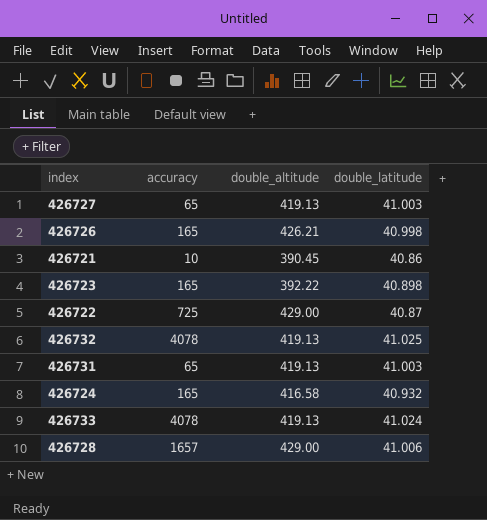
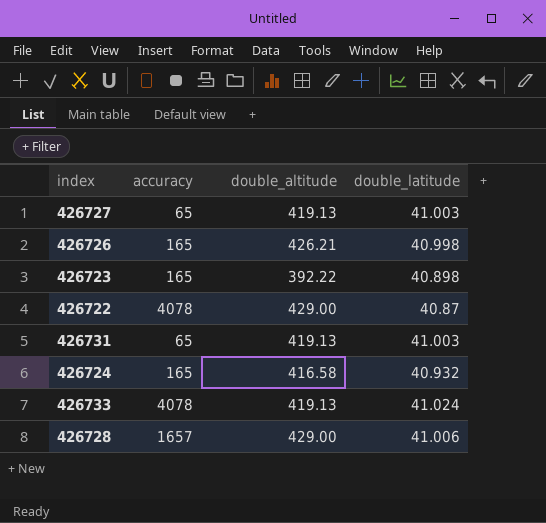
row 426721: 10 | 390.45 | 40.86 -> none
row 426732: 4078 | 419.13 | 41.025 -> none
426722 | accuracy: 725 -> 4078

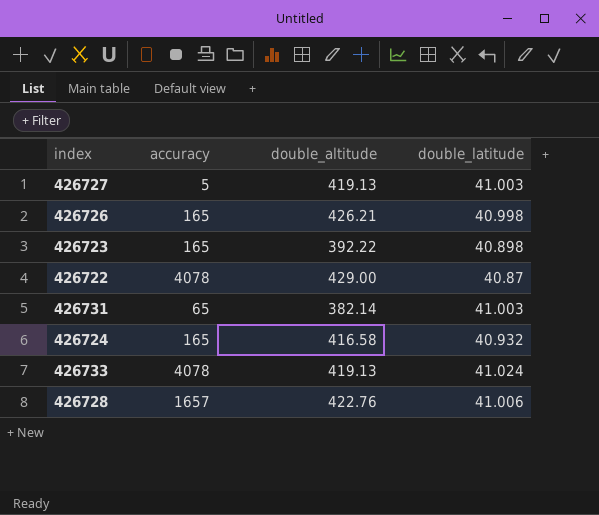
426727 | accuracy: 65 -> 5
426731 | double_altitude: 419.13 -> 382.14
426728 | double_altitude: 429.00 -> 422.76

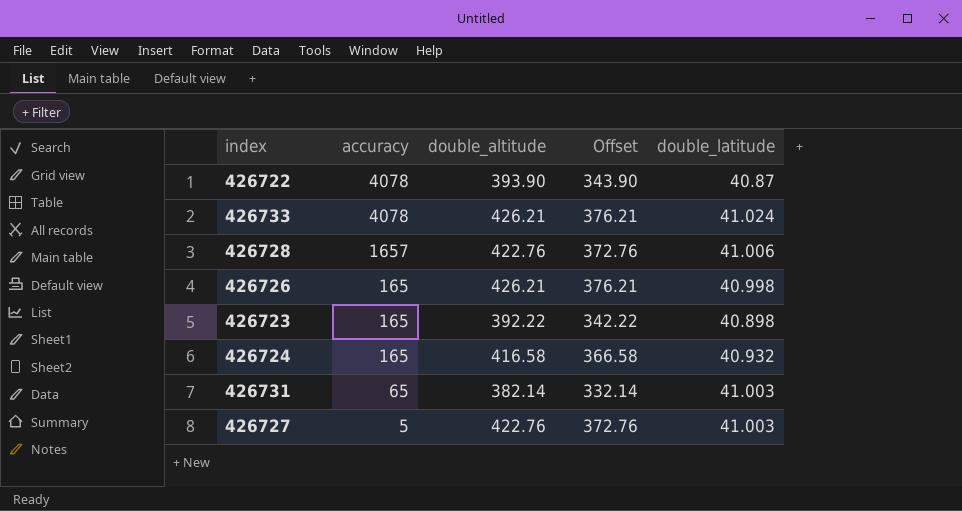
row order: none -> accuracy descending
column Offset | formula: none -> [double_altitude] - 50
426722 | double_altitude: 429.00 -> 393.90
426733 | double_altitude: 419.13 -> 426.21
426727 | double_altitude: 419.13 -> 422.76

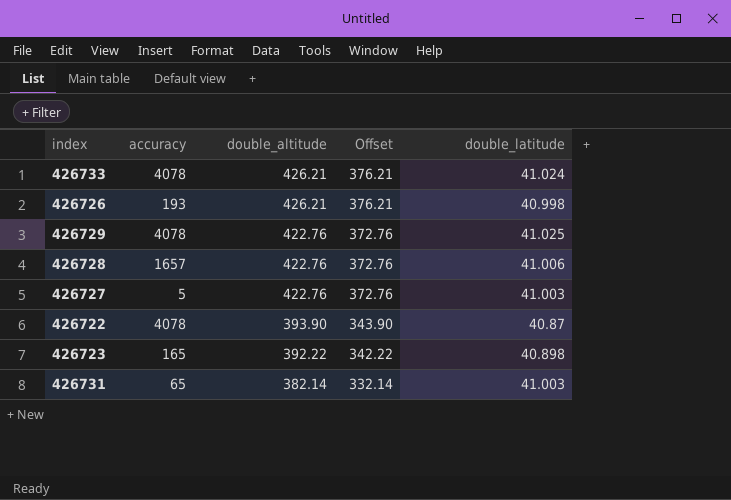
row order: accuracy descending -> double_altitude descending
row 426724: 165 | 416.58 | 366.58 | 40.932 -> none
426726 | accuracy: 165 -> 193
row 426729: none -> 4078 | 422.76 | 372.76 | 41.025

